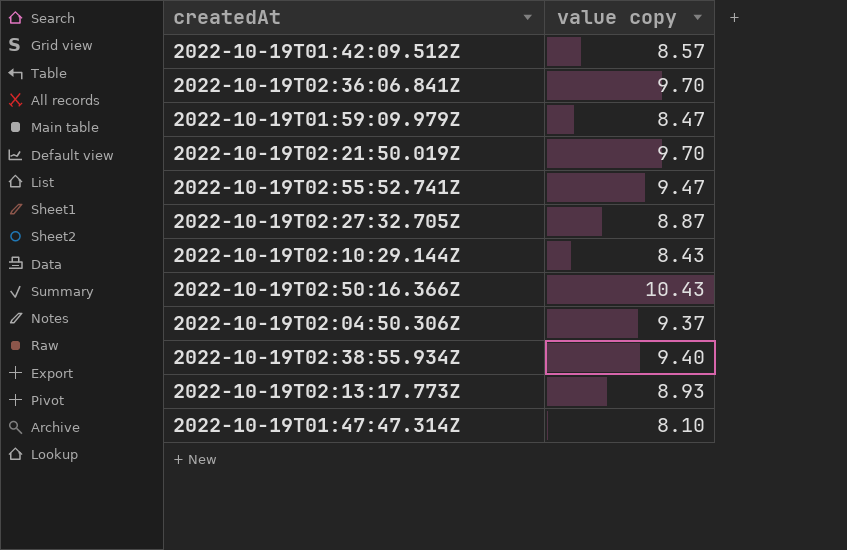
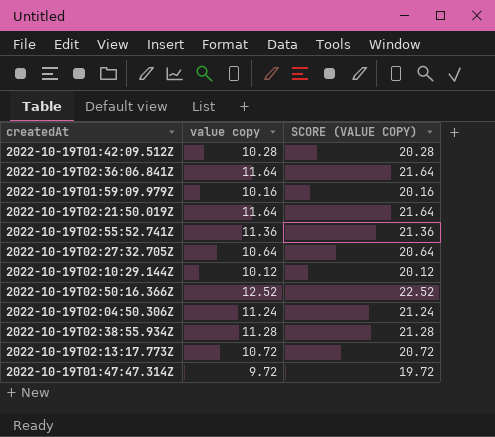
column SCORE (VALUE COPY) | formula: none -> [value copy] + 10
2022-10-19T01:42:09.512Z | value copy: 8.57 -> 10.28
2022-10-19T02:36:06.841Z | value copy: 9.70 -> 11.64
2022-10-19T01:59:09.979Z | value copy: 8.47 -> 10.16
2022-10-19T02:21:50.019Z | value copy: 9.70 -> 11.64
2022-10-19T02:55:52.741Z | value copy: 9.47 -> 11.36
2022-10-19T02:27:32.705Z | value copy: 8.87 -> 10.64
2022-10-19T02:10:29.144Z | value copy: 8.43 -> 10.12
2022-10-19T02:50:16.366Z | value copy: 10.43 -> 12.52
2022-10-19T02:04:50.306Z | value copy: 9.37 -> 11.24
2022-10-19T02:38:55.934Z | value copy: 9.40 -> 11.28
2022-10-19T02:13:17.773Z | value copy: 8.93 -> 10.72
2022-10-19T01:47:47.314Z | value copy: 8.10 -> 9.72

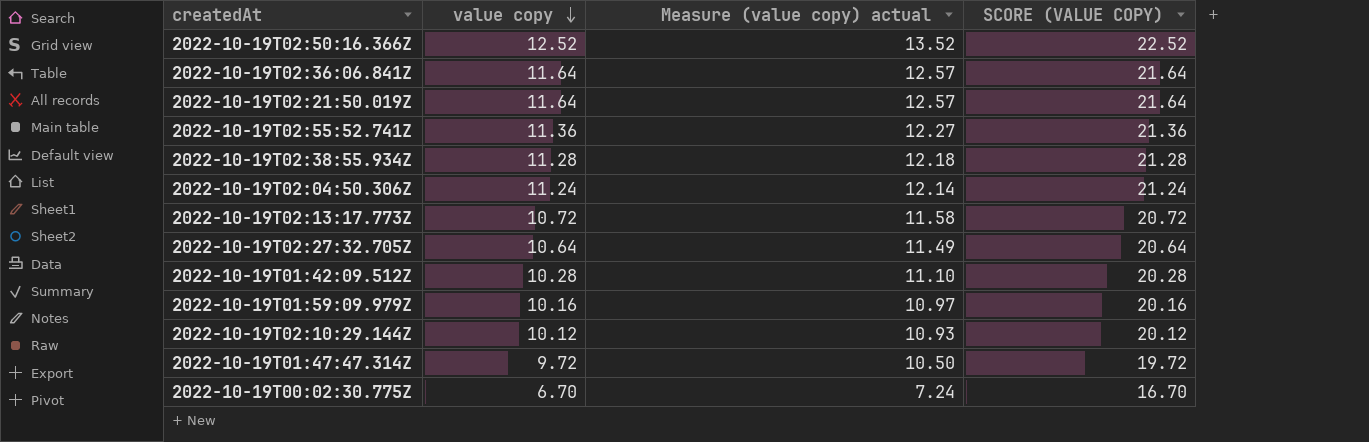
row order: none -> value copy descending
column Measure (value copy) actual | formula: none -> [value copy] * 1.08
row 2022-10-19T00:02:30.775Z: none -> 6.70 | 7.24 | 16.70

